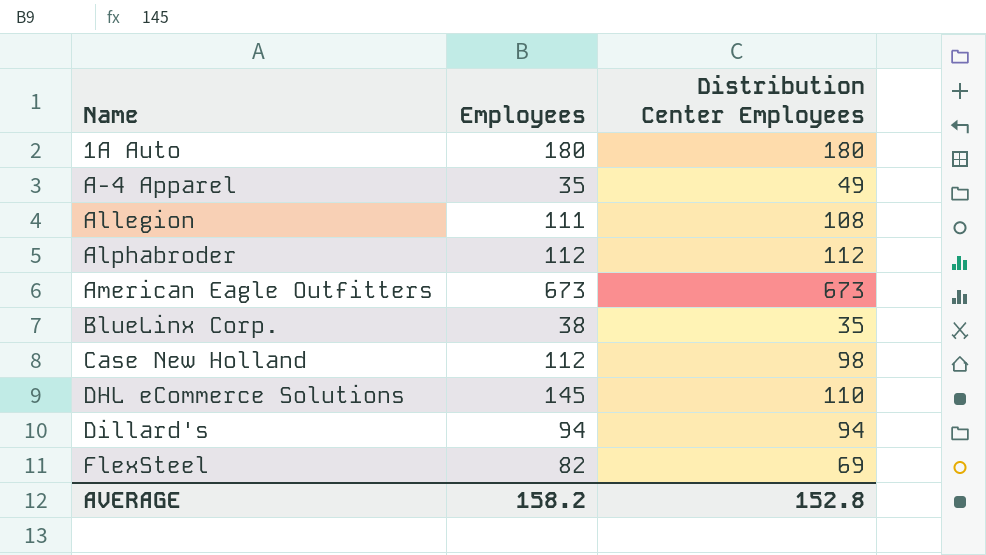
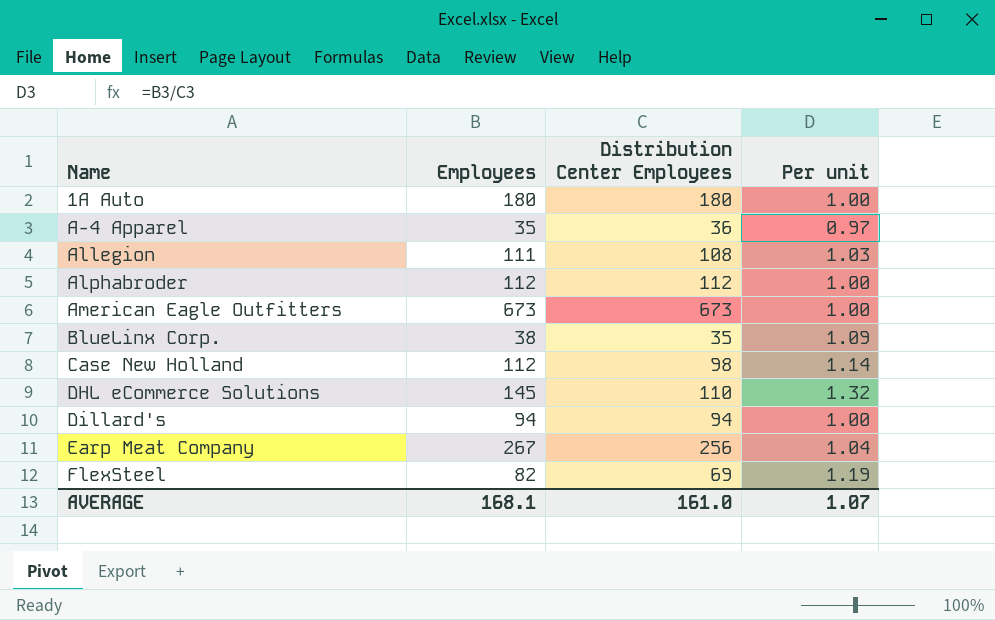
column Per unit | formula: none -> [Employees] / [Distribution Center Employees]
A-4 Apparel | Distribution Center Employees: 49 -> 36
row Earp Meat Company: none -> 267 | 256 | 1.04
AVERAGE | Employees: 158.2 -> 168.1
AVERAGE | Distribution Center Employees: 152.8 -> 161.0

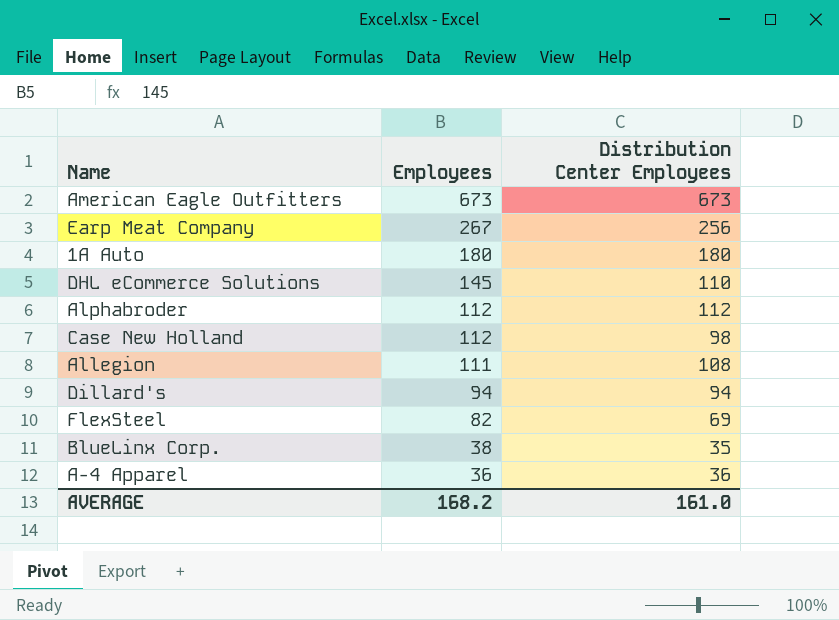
row order: Name ascending -> Employees descending
column Per unit | formula: [Employees] / [Distribution Center Employees] -> none
A-4 Apparel | Employees: 35 -> 36
AVERAGE | Employees: 168.1 -> 168.2

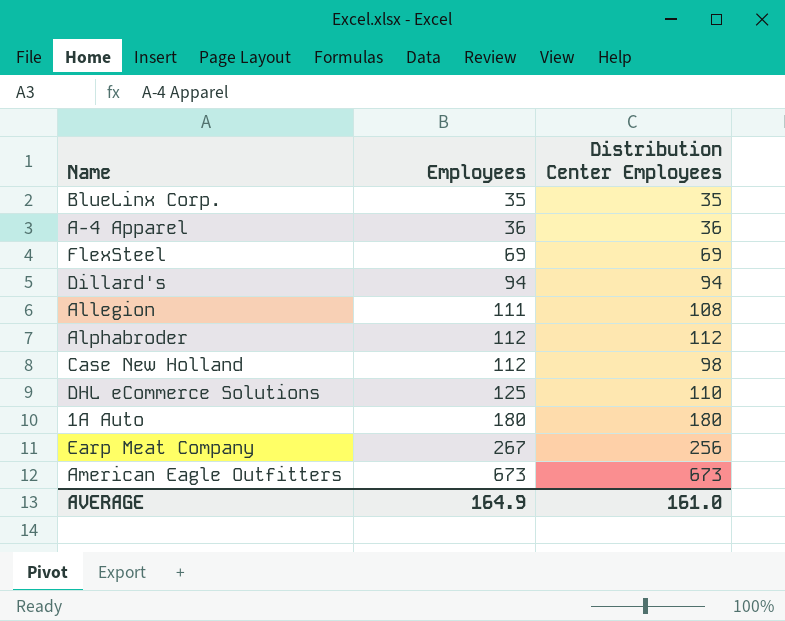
row order: Employees descending -> Employees ascending
BlueLinx Corp. | Employees: 38 -> 35
FlexSteel | Employees: 82 -> 69
DHL eCommerce Solutions | Employees: 145 -> 125
AVERAGE | Employees: 168.2 -> 164.9

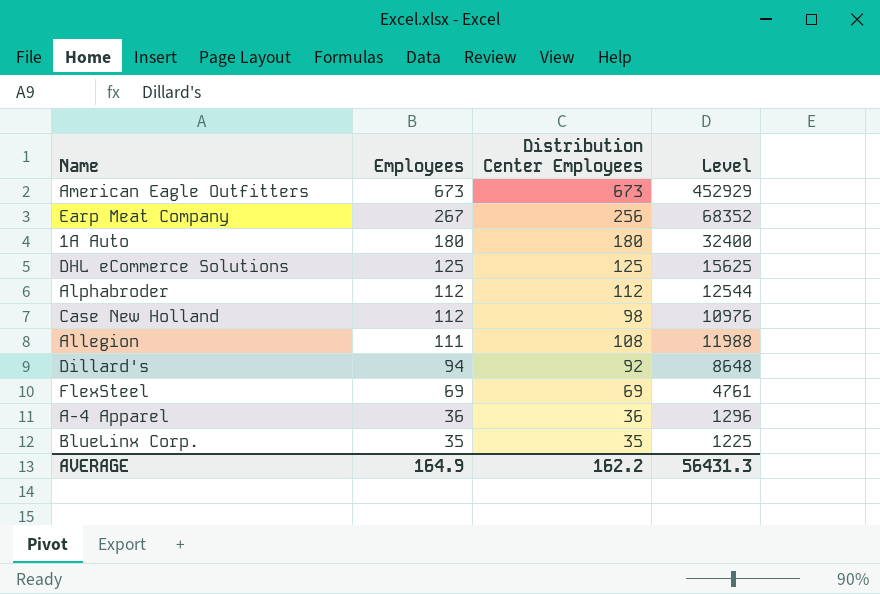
row order: Employees ascending -> Employees descending
column Level | formula: none -> [Employees] * [Distribution Center Employees]
DHL eCommerce Solutions | Distribution Center Employees: 110 -> 125
Dillard's | Distribution Center Employees: 94 -> 92
AVERAGE | Distribution Center Employees: 161.0 -> 162.2

